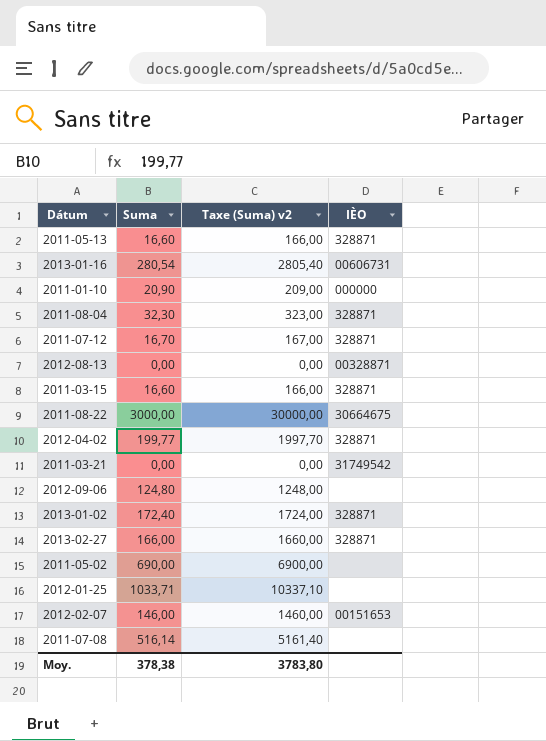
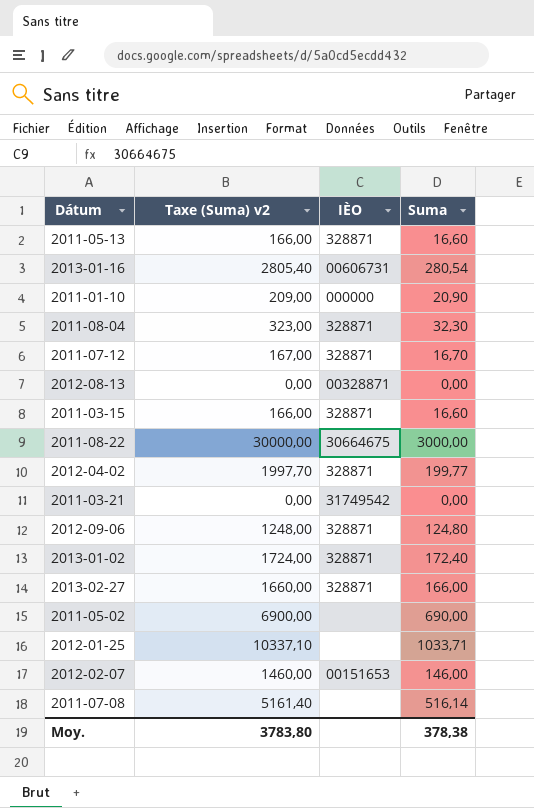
column Suma | position: 2 -> 4
2012-09-06 | IÈO: none -> 328871

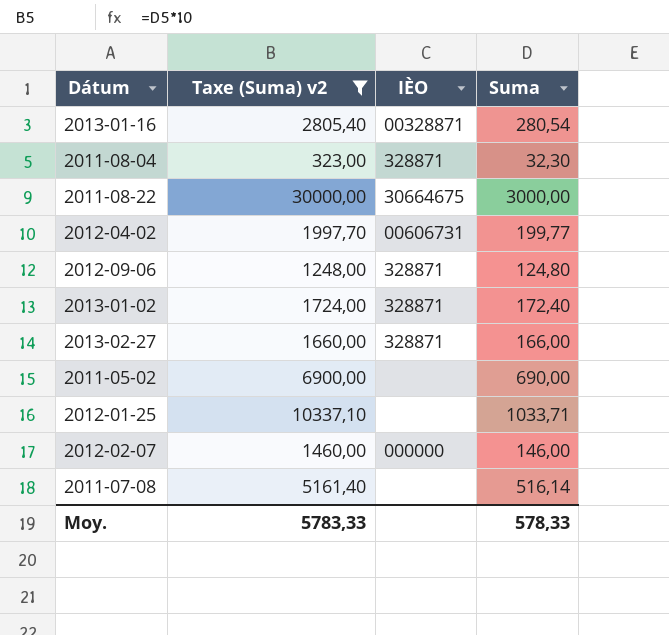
filter: none -> Taxe (Suma) v2 >= 323,00
2013-01-16 | IÈO: 00606731 -> 00328871
2012-04-02 | IÈO: 328871 -> 00606731
2012-02-07 | IÈO: 00151653 -> 000000
Moy. | Taxe (Suma) v2: 3783,80 -> 5783,33
Moy. | Suma: 378,38 -> 578,33

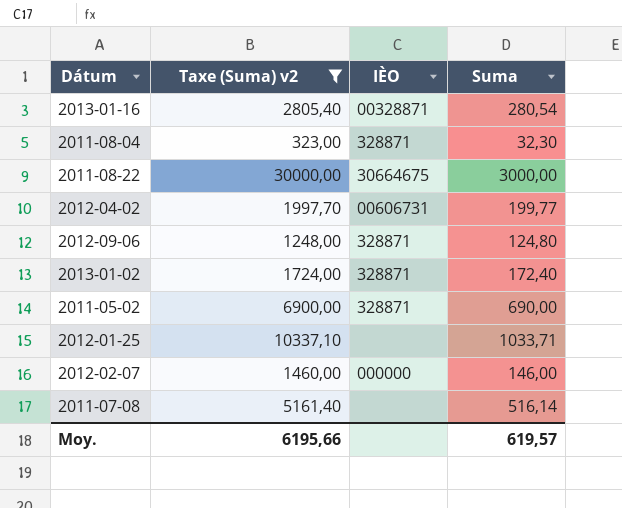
row 2013-02-27: 1660,00 | 328871 | 166,00 -> none
2011-05-02 | IÈO: none -> 328871
Moy. | Taxe (Suma) v2: 5783,33 -> 6195,66
Moy. | Suma: 578,33 -> 619,57

